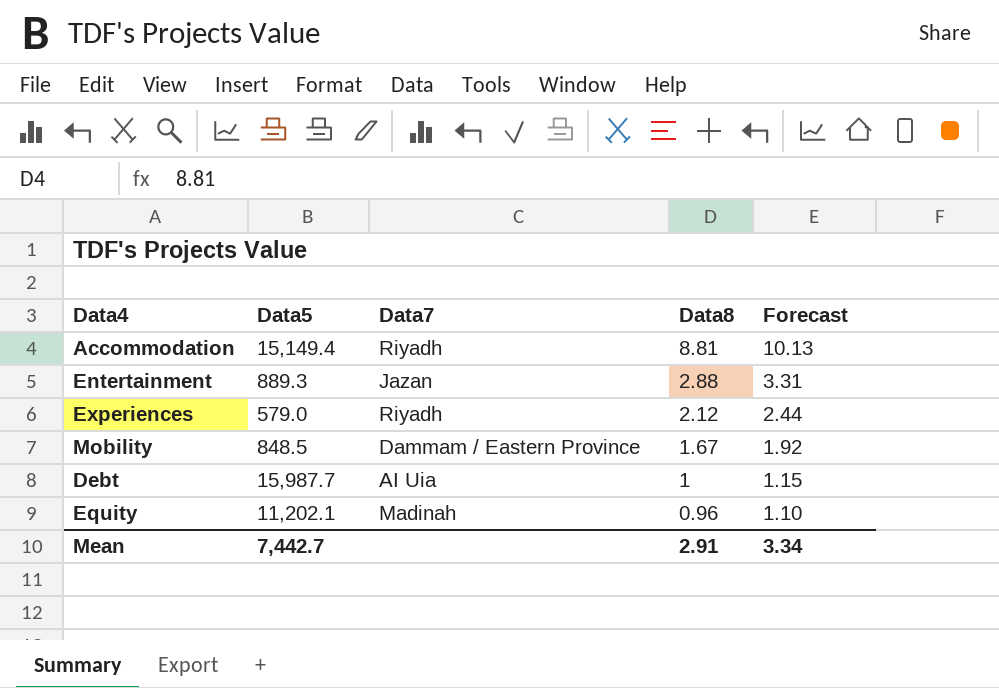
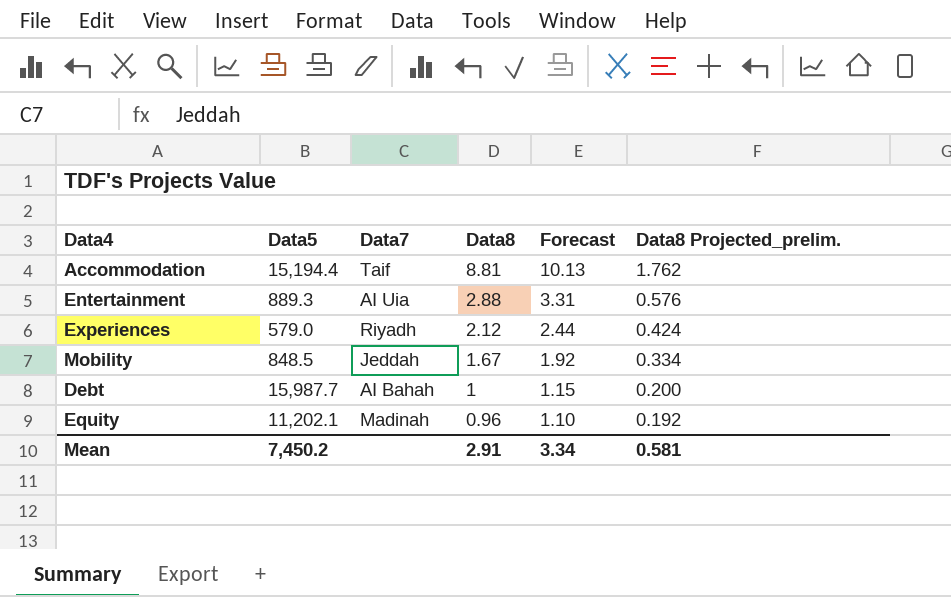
column Data8 Projected_prelim. | formula: none -> [Data8] * 0.2
Accommodation | Data5: 15,149.4 -> 15,194.4
Accommodation | Data7: Riyadh -> Taif
Entertainment | Data7: Jazan -> AI Uia
Mobility | Data7: Dammam / Eastern Province -> Jeddah
Debt | Data7: AI Uia -> AI Bahah
Mean | Data5: 7,442.7 -> 7,450.2

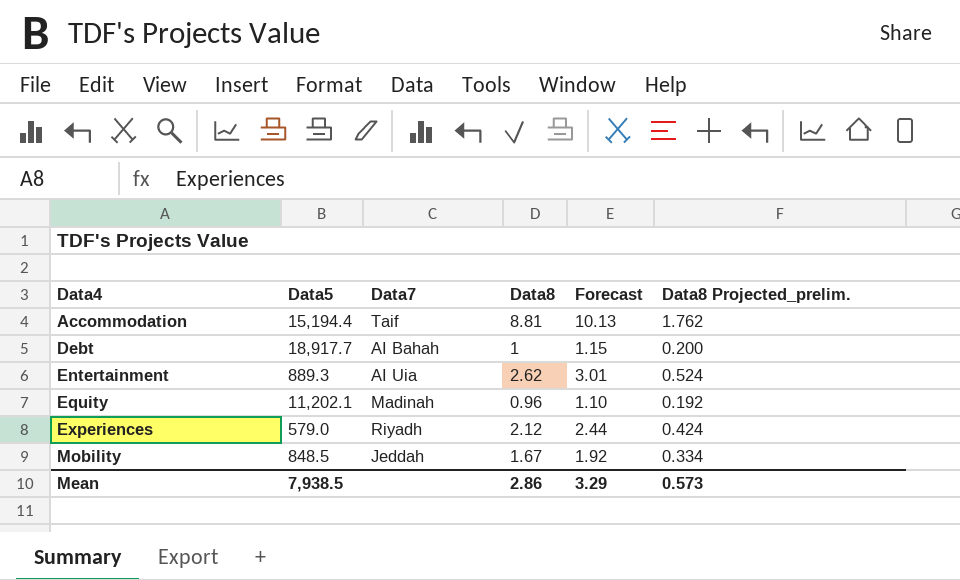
row order: Data8 descending -> Data4 ascending
Debt | Data5: 15,987.7 -> 18,917.7
Entertainment | Data8: 2.88 -> 2.62
Entertainment | Forecast: 3.31 -> 3.01
Entertainment | Data8 Projected_prelim.: 0.576 -> 0.524
Mean | Data5: 7,450.2 -> 7,938.5
Mean | Data8: 2.91 -> 2.86
Mean | Forecast: 3.34 -> 3.29
Mean | Data8 Projected_prelim.: 0.581 -> 0.573

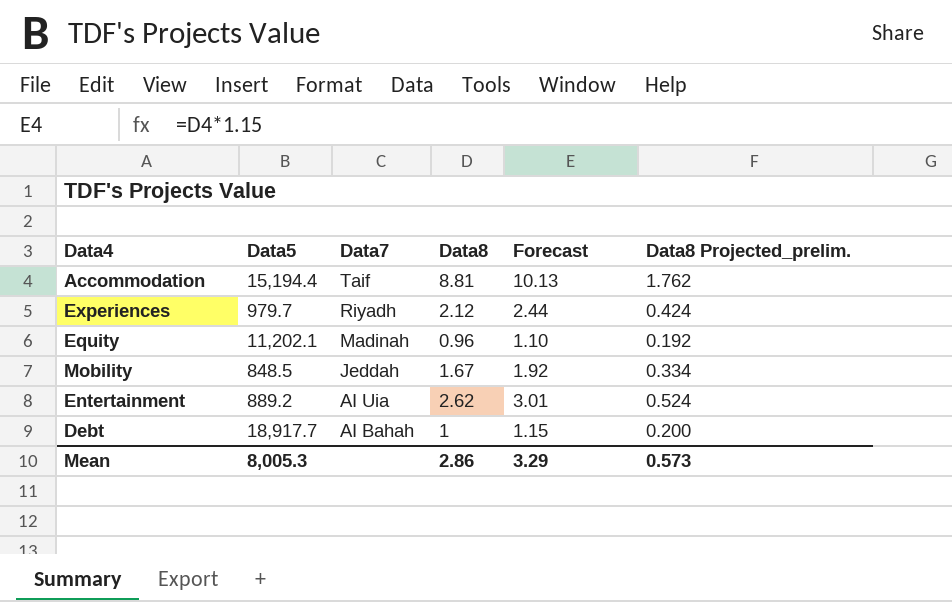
row order: Data4 ascending -> Data7 descending
Experiences | Data5: 579.0 -> 979.7
Entertainment | Data5: 889.3 -> 889.2
Mean | Data5: 7,938.5 -> 8,005.3

